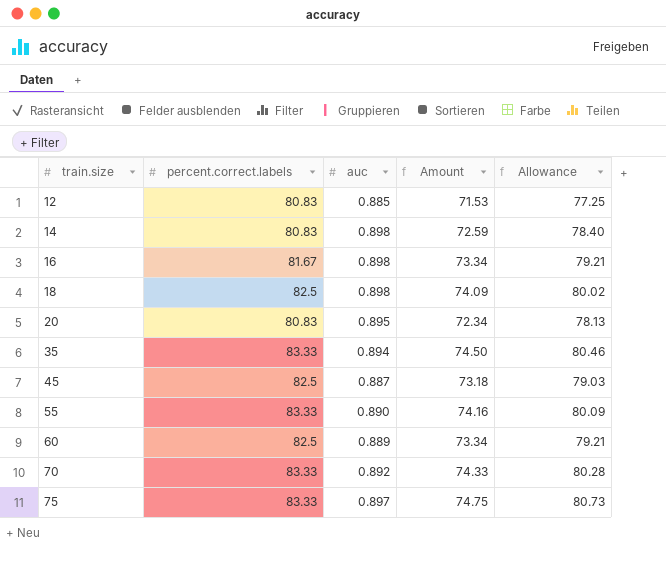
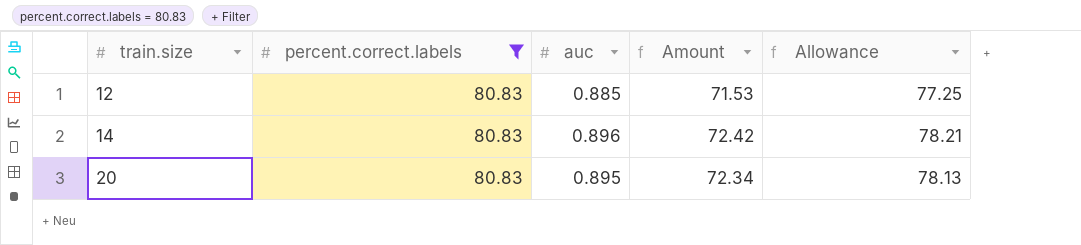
filter: none -> percent.correct.labels = 80.83
14 | auc: 0.898 -> 0.896
14 | Amount: 72.59 -> 72.42
14 | Allowance: 78.40 -> 78.21

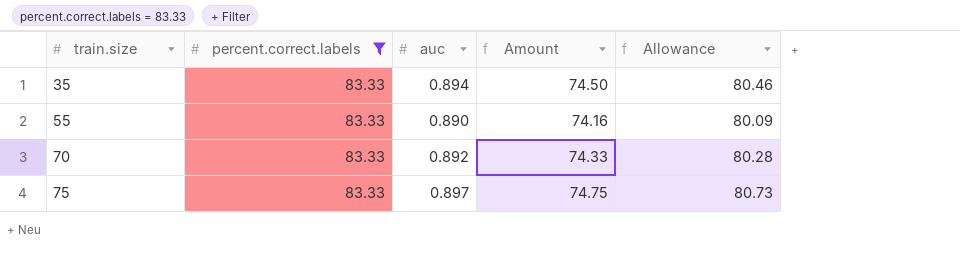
filter: percent.correct.labels = 80.83 -> percent.correct.labels = 83.33

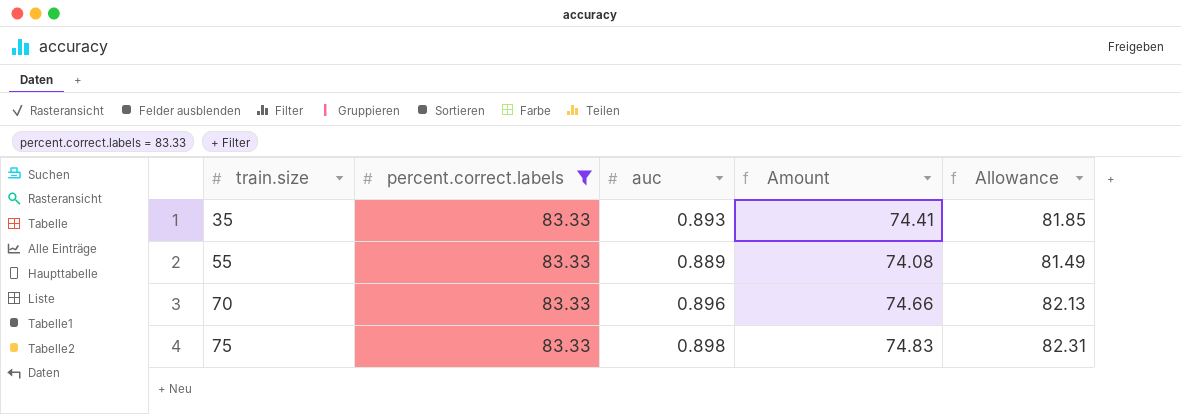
column Allowance | formula: [Amount] * 1.08 -> [Amount] * 1.1
35 | auc: 0.894 -> 0.893
35 | Amount: 74.50 -> 74.41
55 | auc: 0.890 -> 0.889
55 | Amount: 74.16 -> 74.08
70 | auc: 0.892 -> 0.896
70 | Amount: 74.33 -> 74.66
75 | auc: 0.897 -> 0.898
75 | Amount: 74.75 -> 74.83

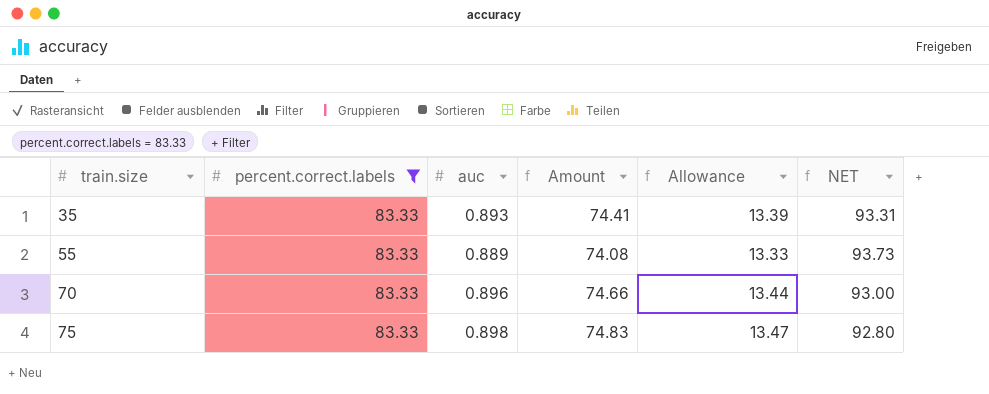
column Allowance | formula: [Amount] * 1.1 -> [Amount] * 0.18
column NET | formula: none -> [percent.correct.labels] / [auc]

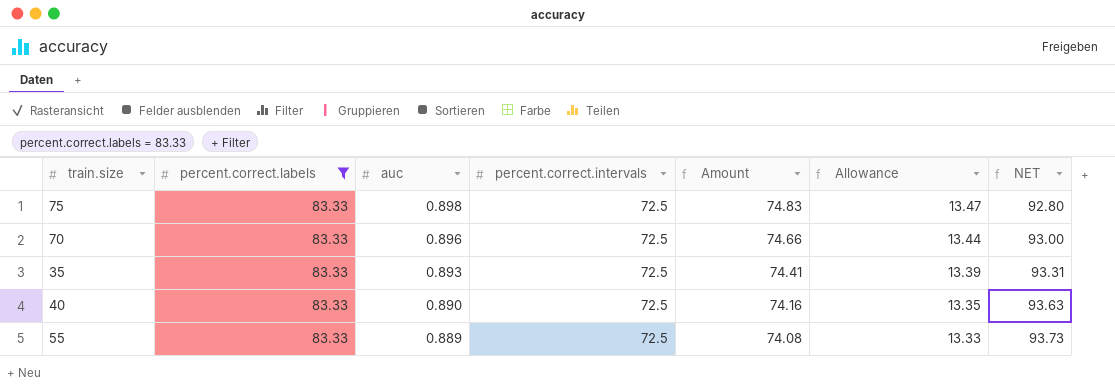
row order: train.size ascending -> auc descending
column percent.correct.intervals | position: none -> 4
row 40: none -> 83.33 | 0.890 | 72.5 | 74.16 | 13.35 | 93.63

